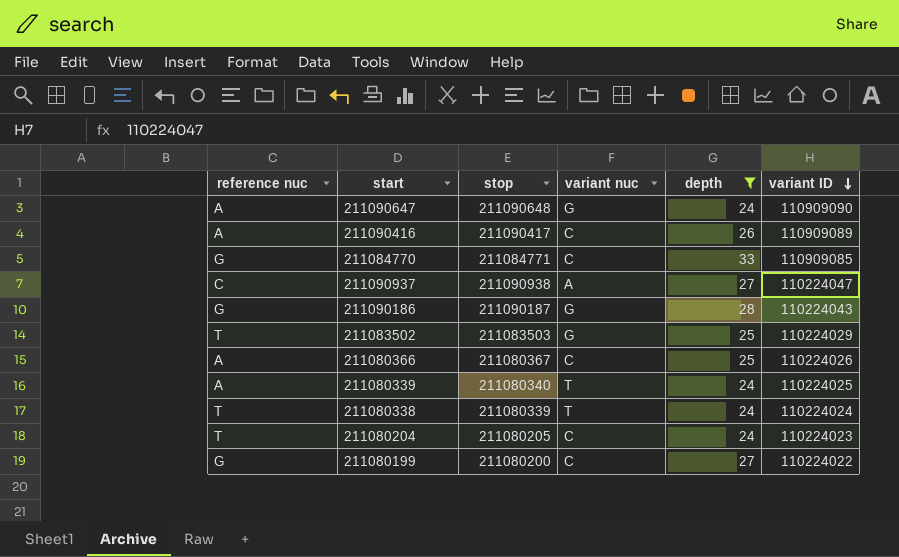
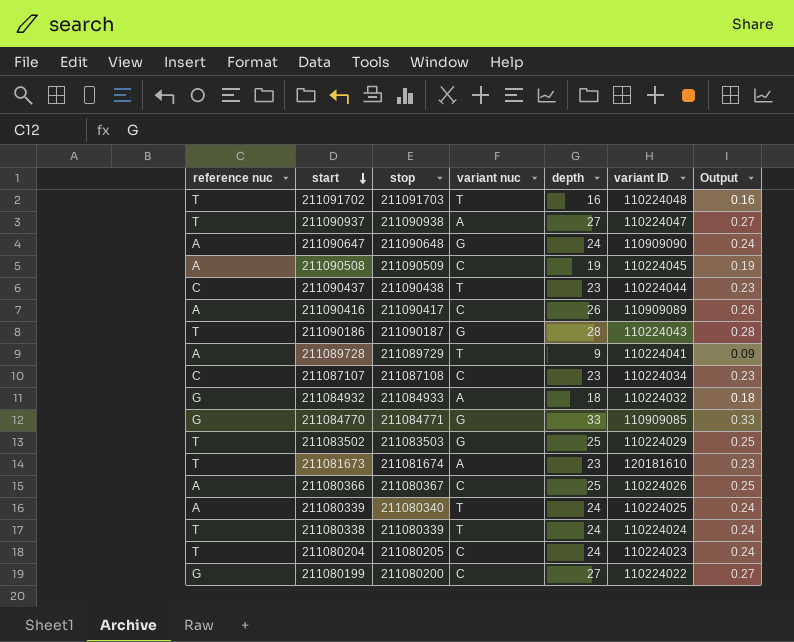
filter: depth >= 24 -> none
row order: variant ID descending -> start descending
column Output | formula: none -> [depth] * 0.01
211090937 | reference nuc: C -> T
211090186 | reference nuc: G -> T
211084770 | variant nuc: C -> G

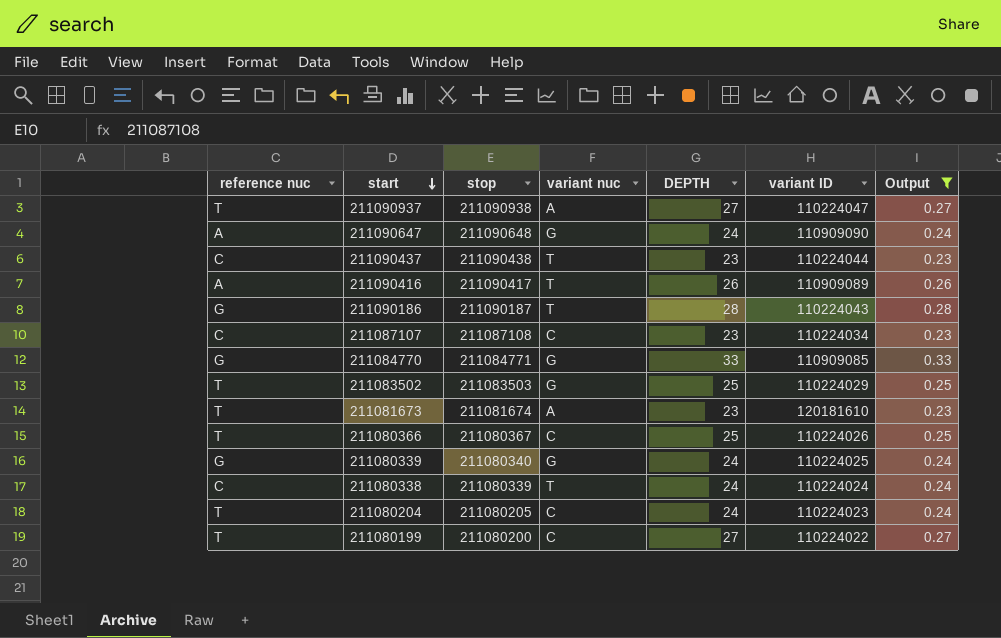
filter: none -> Output >= 0.23
column name: depth -> DEPTH
211090416 | variant nuc: C -> T
211090186 | reference nuc: T -> G
211090186 | variant nuc: G -> T
211080366 | reference nuc: A -> T
211080339 | reference nuc: A -> G
211080339 | variant nuc: T -> G
211080338 | reference nuc: T -> C
211080199 | reference nuc: G -> T

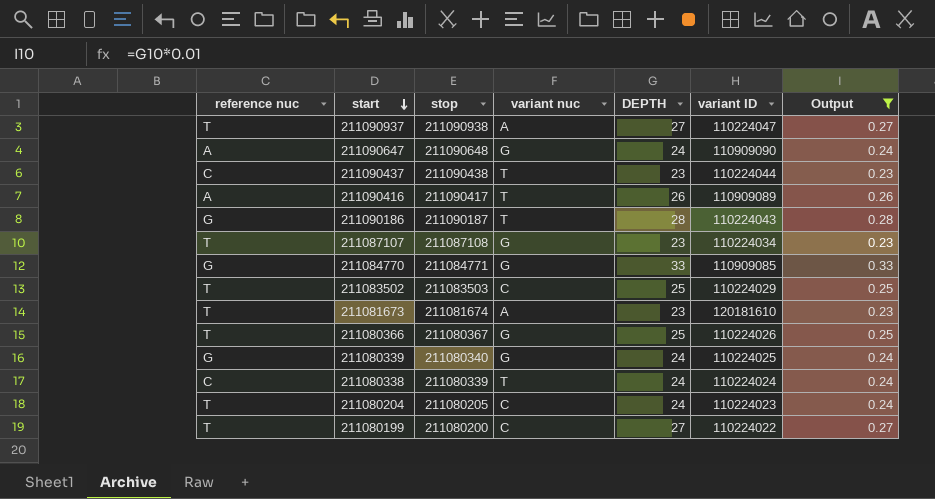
211087107 | reference nuc: C -> T
211087107 | variant nuc: C -> G
211083502 | variant nuc: G -> C
211080366 | variant nuc: C -> G

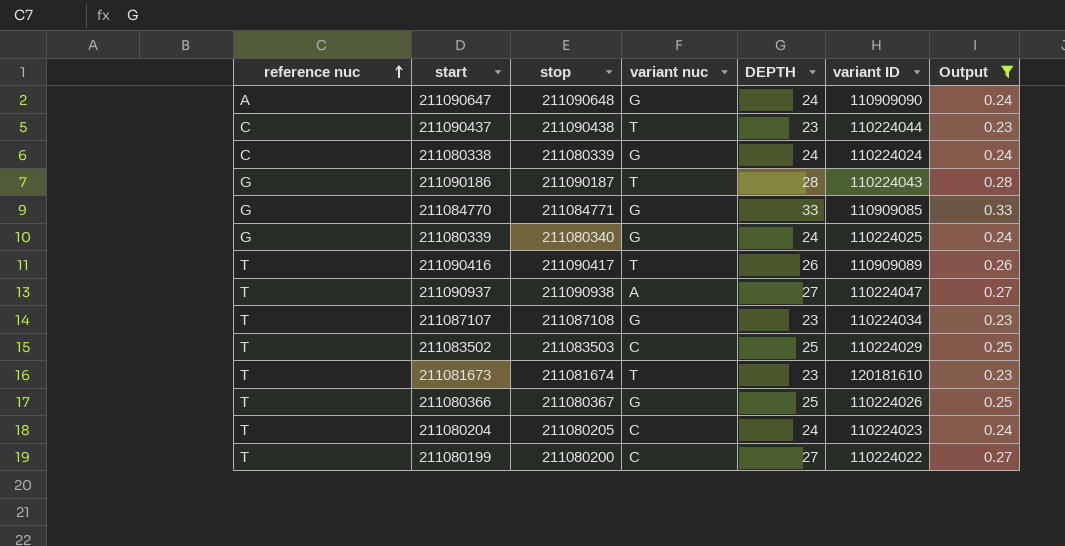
row order: start descending -> reference nuc ascending
211080338 | variant nuc: T -> G
211090416 | reference nuc: A -> T
211081673 | variant nuc: A -> T

